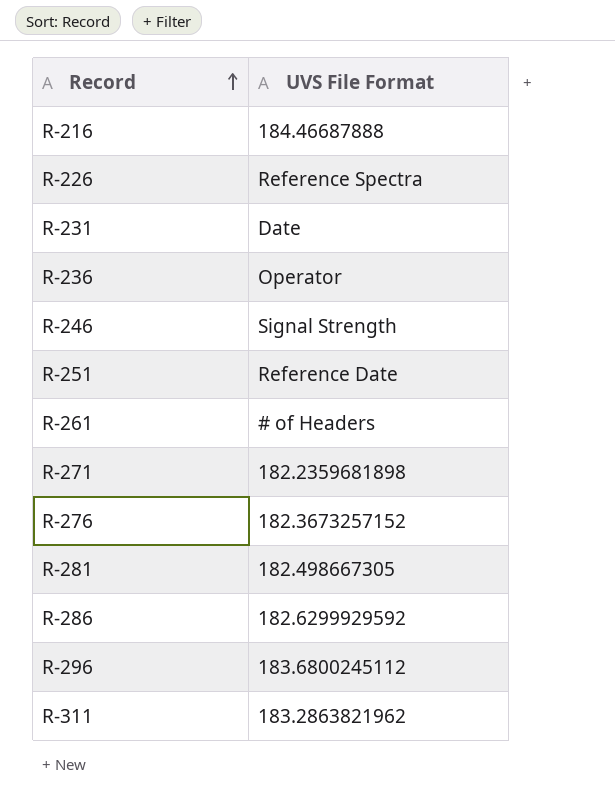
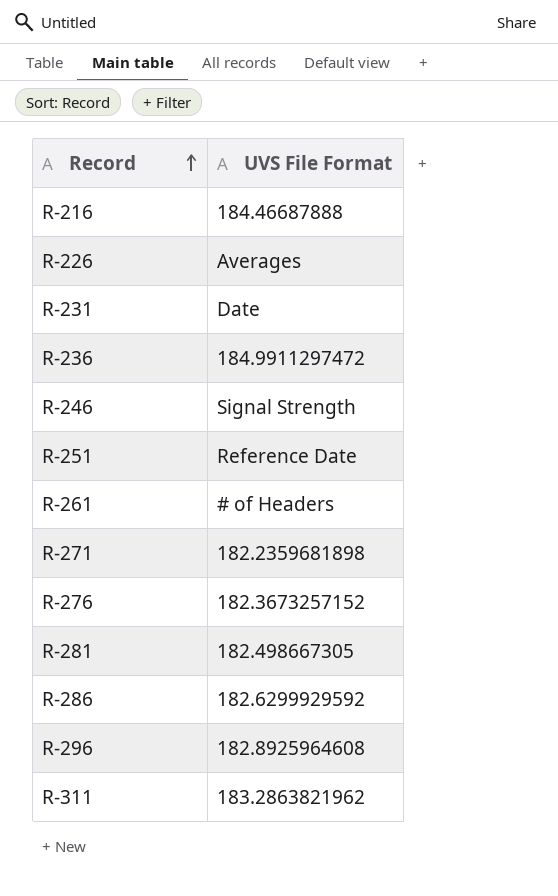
R-226 | UVS File Format: Reference Spectra -> Averages
R-236 | UVS File Format: Operator -> 184.9911297472
R-296 | UVS File Format: 183.6800245112 -> 182.8925964608

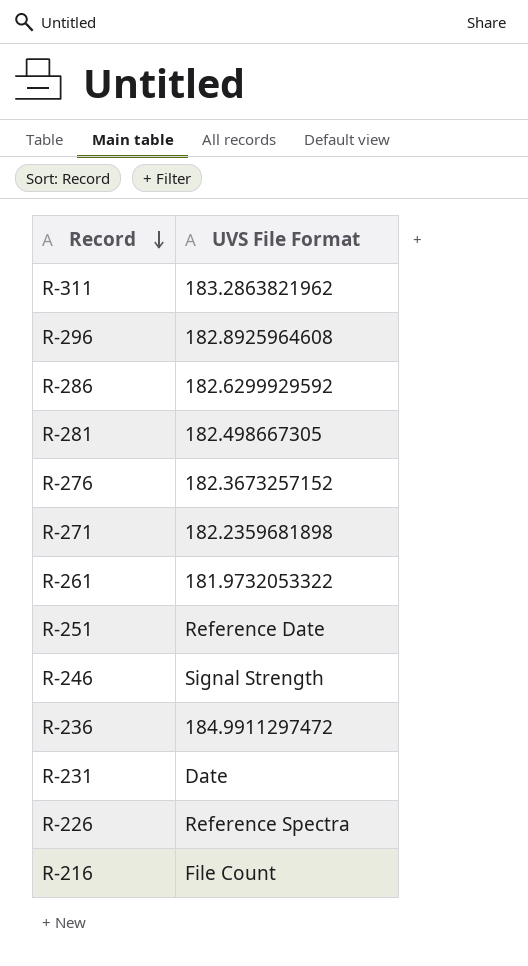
row order: Record ascending -> Record descending
R-261 | UVS File Format: # of Headers -> 181.9732053322
R-226 | UVS File Format: Averages -> Reference Spectra
R-216 | UVS File Format: 184.46687888 -> File Count

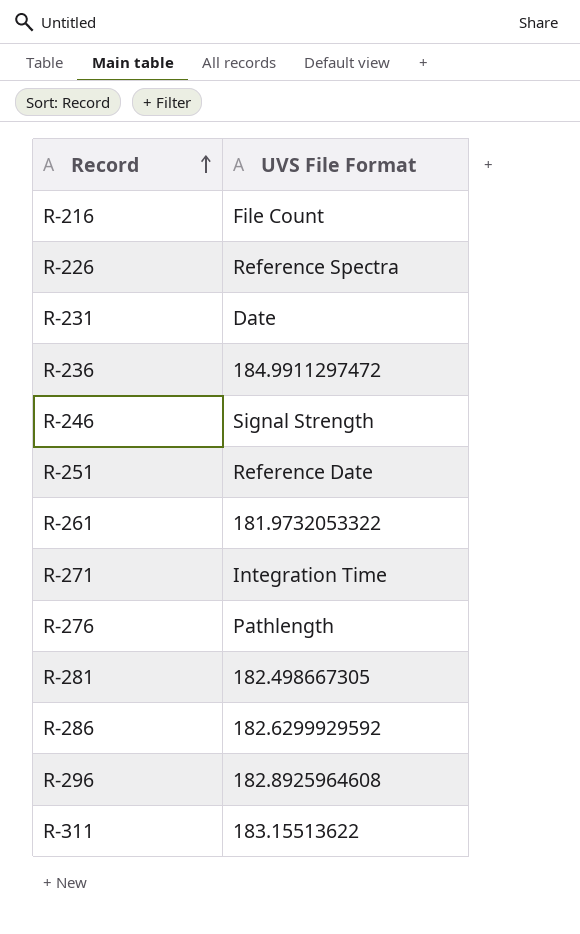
row order: Record descending -> Record ascending
R-271 | UVS File Format: 182.2359681898 -> Integration Time
R-276 | UVS File Format: 182.3673257152 -> Pathlength
R-311 | UVS File Format: 183.2863821962 -> 183.15513622

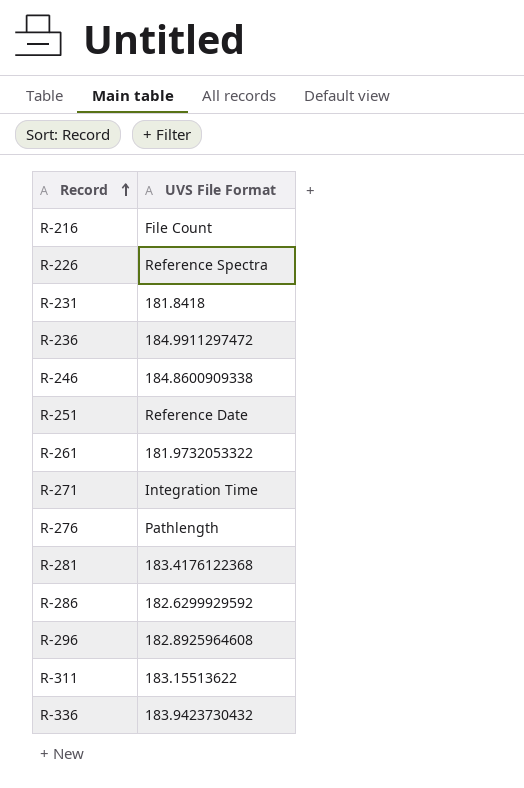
R-231 | UVS File Format: Date -> 181.8418
R-246 | UVS File Format: Signal Strength -> 184.8600909338
R-281 | UVS File Format: 182.498667305 -> 183.4176122368
row R-336: none -> 183.9423730432

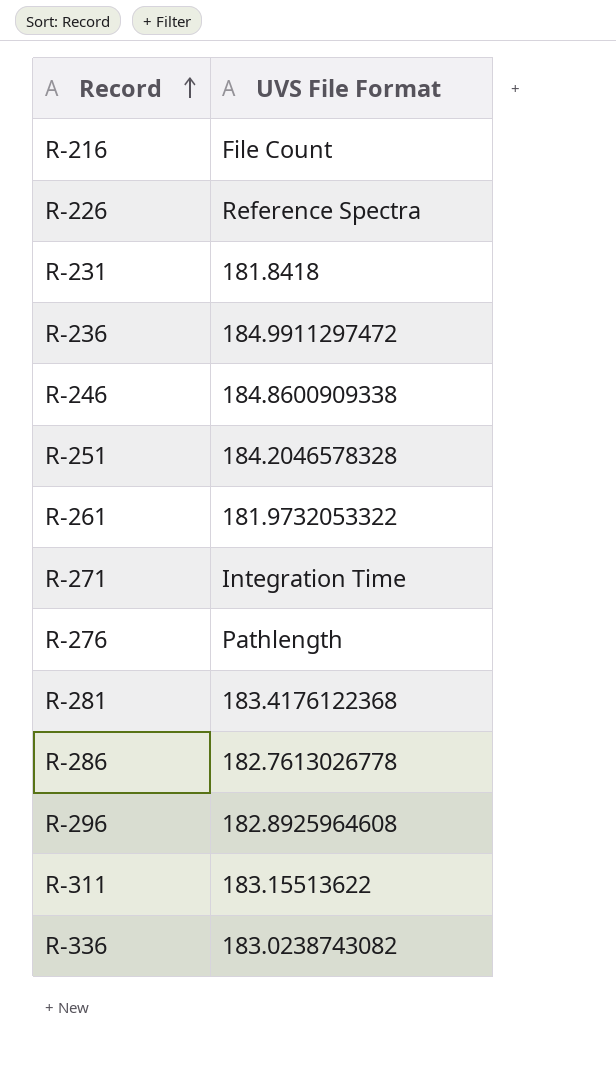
R-251 | UVS File Format: Reference Date -> 184.2046578328
R-286 | UVS File Format: 182.6299929592 -> 182.7613026778
R-336 | UVS File Format: 183.9423730432 -> 183.0238743082

